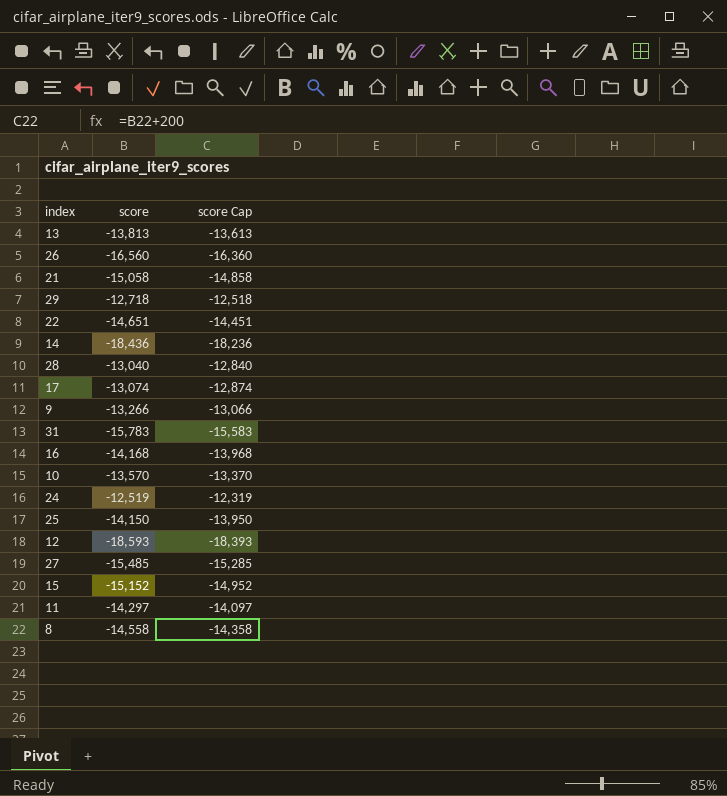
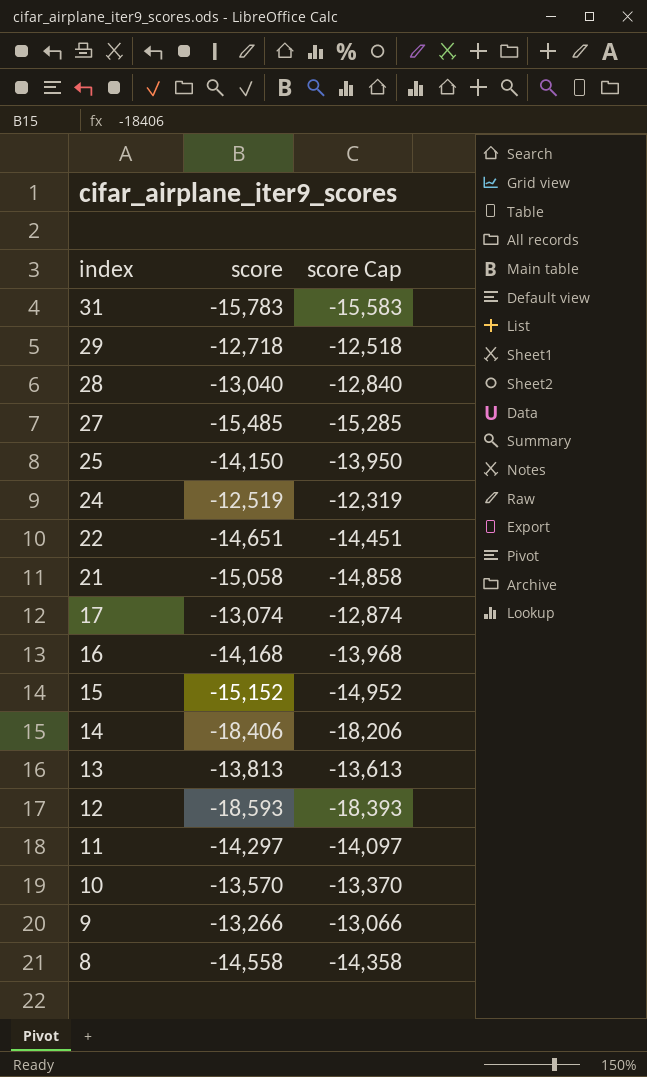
row order: none -> index descending
row 26: -16,560 | -16,360 -> none
14 | score: -18,436 -> -18,406
14 | score Cap: -18,236 -> -18,206

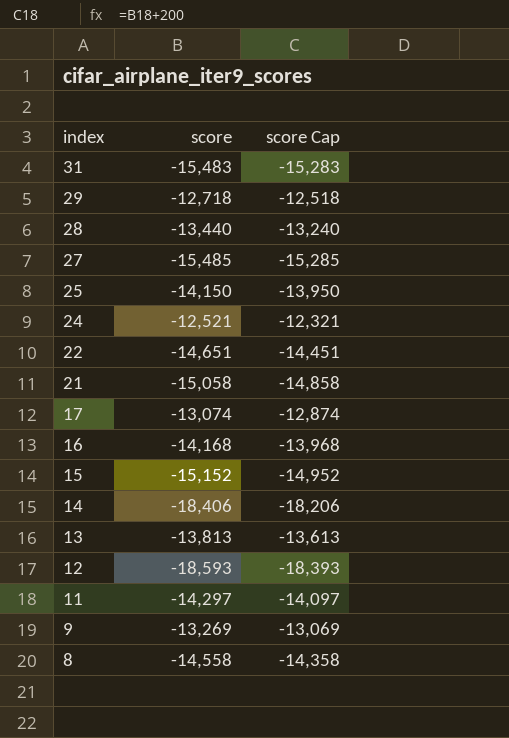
row 10: -13,570 | -13,370 -> none
31 | score: -15,783 -> -15,483
31 | score Cap: -15,583 -> -15,283
28 | score: -13,040 -> -13,440
28 | score Cap: -12,840 -> -13,240
24 | score: -12,519 -> -12,521
24 | score Cap: -12,319 -> -12,321
9 | score: -13,266 -> -13,269
9 | score Cap: -13,066 -> -13,069

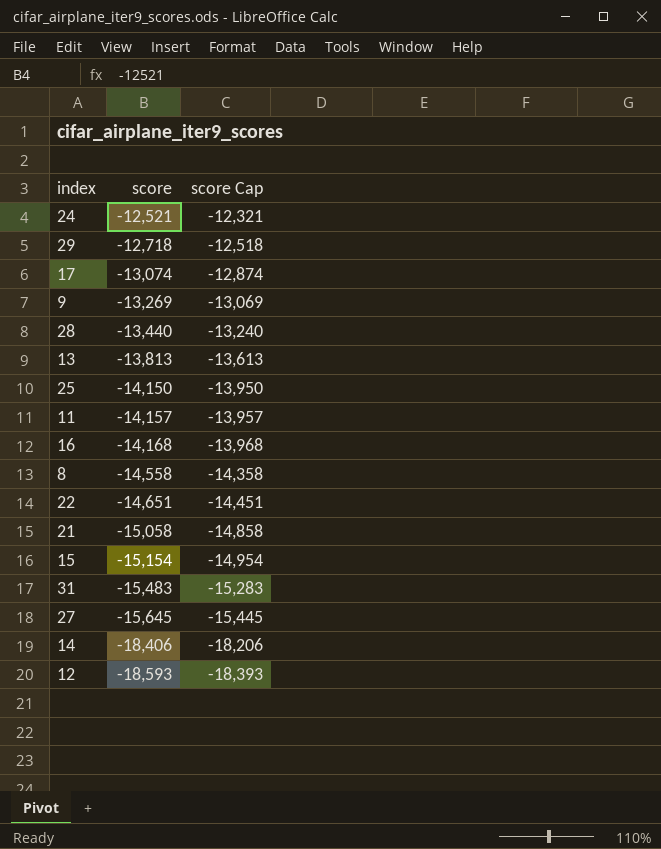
row order: index descending -> score descending
11 | score: -14,297 -> -14,157
11 | score Cap: -14,097 -> -13,957
15 | score: -15,152 -> -15,154
15 | score Cap: -14,952 -> -14,954
27 | score: -15,485 -> -15,645
27 | score Cap: -15,285 -> -15,445

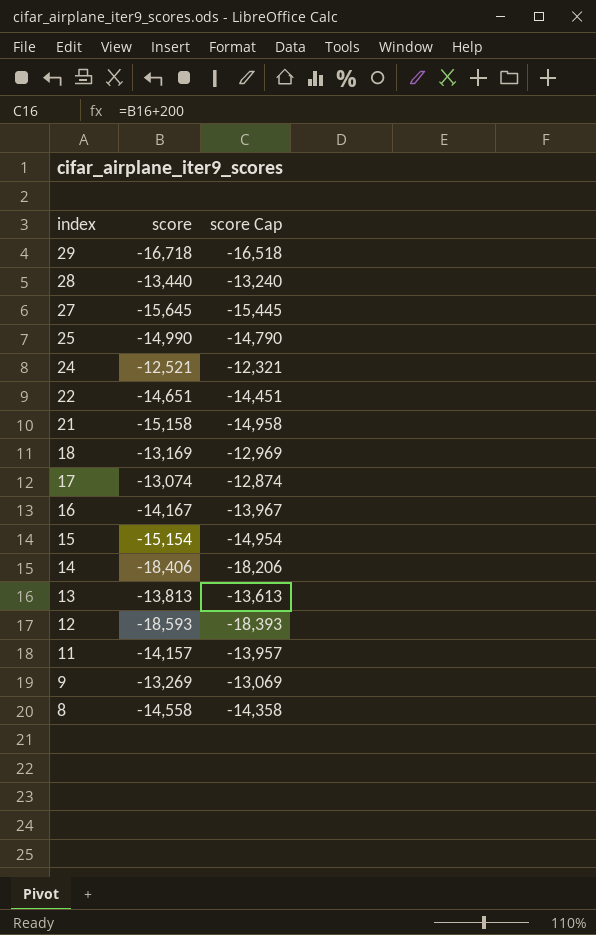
row order: score descending -> index descending
row 31: -15,483 | -15,283 -> none
29 | score: -12,718 -> -16,718
29 | score Cap: -12,518 -> -16,518
25 | score: -14,150 -> -14,990
25 | score Cap: -13,950 -> -14,790
21 | score: -15,058 -> -15,158
21 | score Cap: -14,858 -> -14,958
row 18: none -> -13,169 | -12,969
16 | score: -14,168 -> -14,167
16 | score Cap: -13,968 -> -13,967

